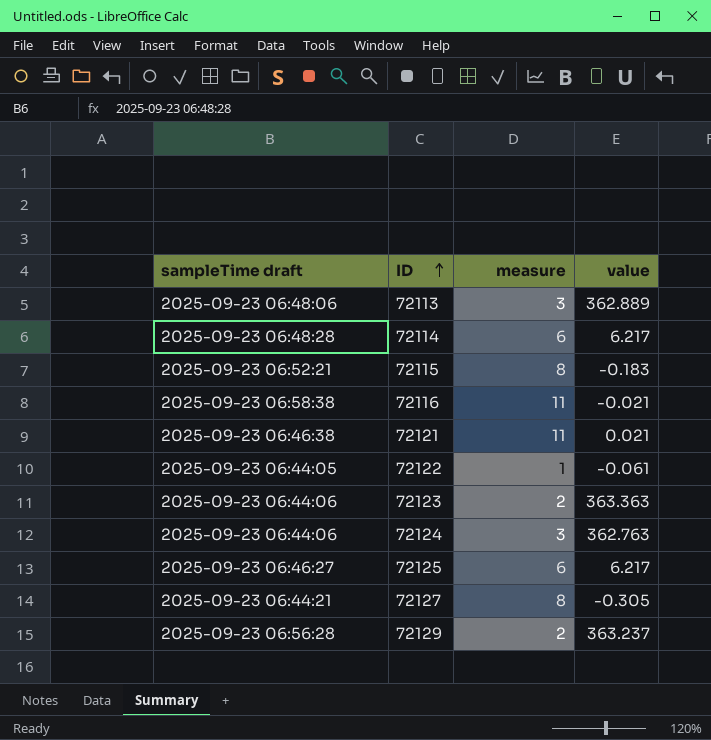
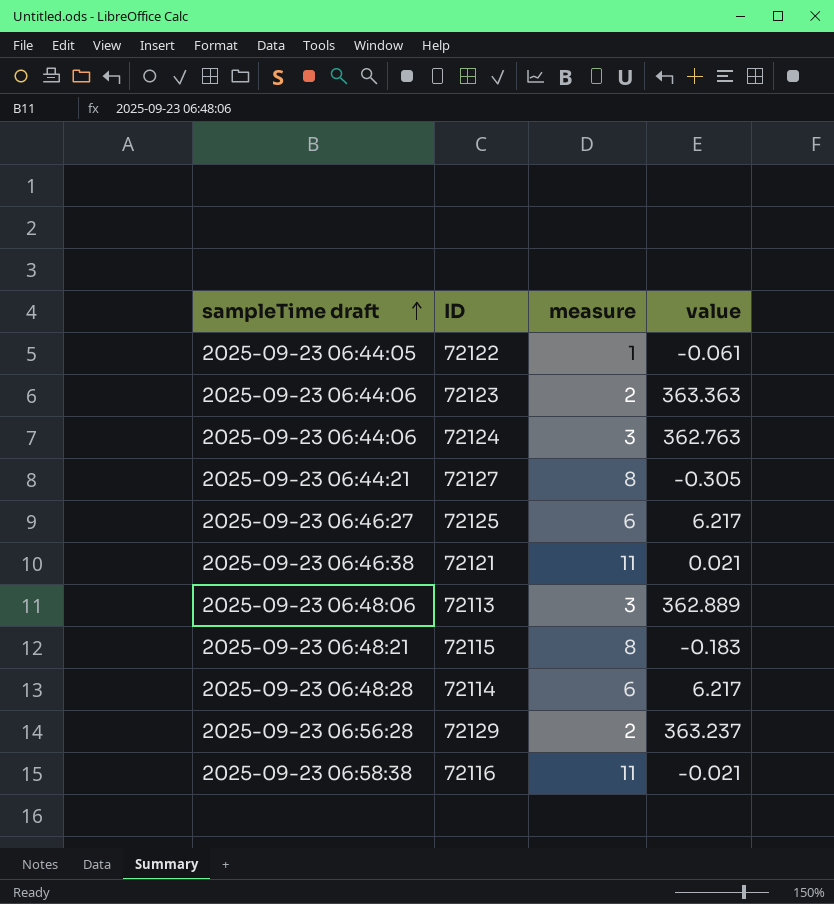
row order: ID ascending -> sampleTime draft ascending
72115 | sampleTime draft: 2025-09-23 06:52:21 -> 2025-09-23 06:48:21

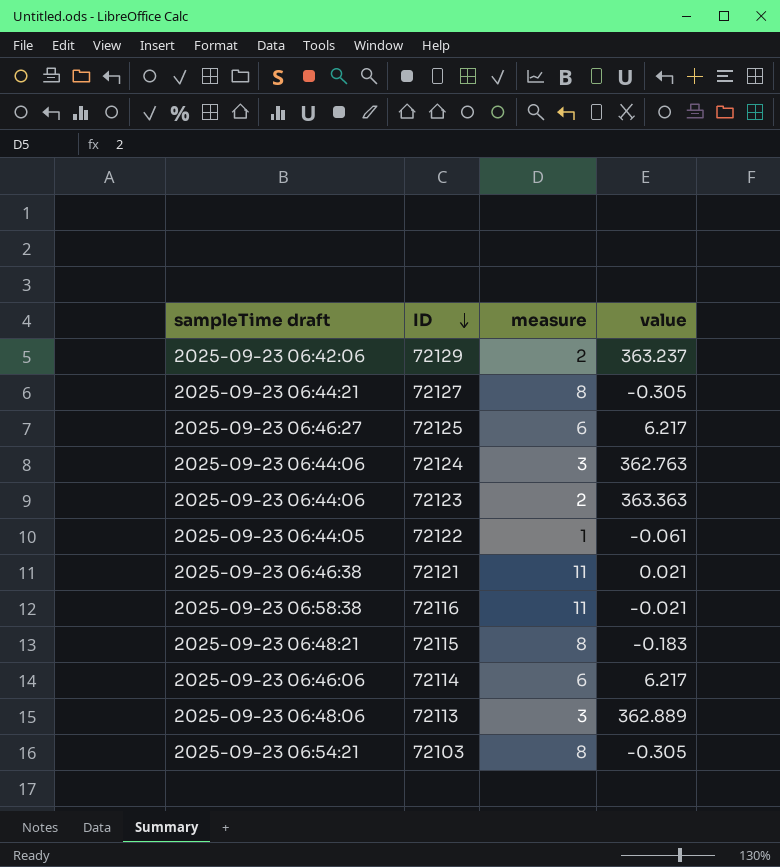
row order: sampleTime draft ascending -> ID descending
72129 | sampleTime draft: 2025-09-23 06:56:28 -> 2025-09-23 06:42:06
72114 | sampleTime draft: 2025-09-23 06:48:28 -> 2025-09-23 06:46:06
row 72103: none -> 2025-09-23 06:54:21 | 8 | -0.305

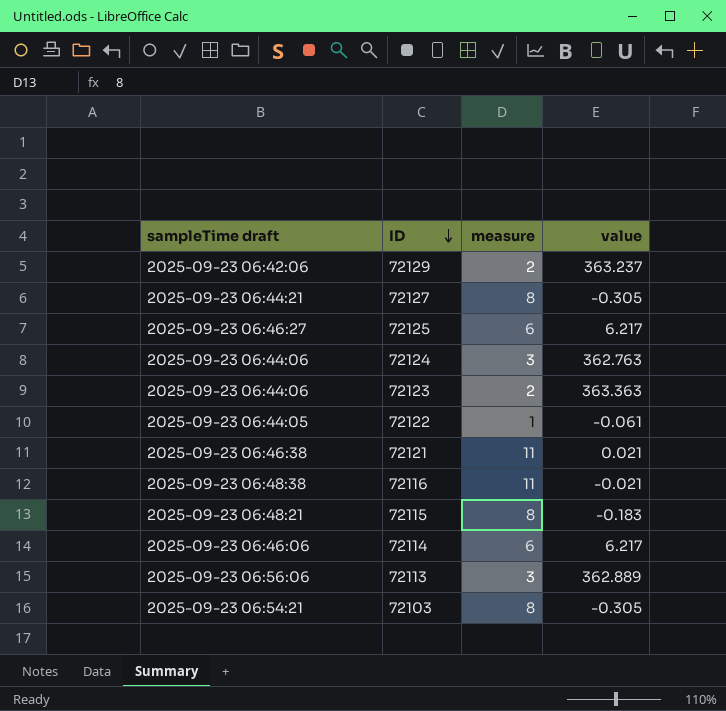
72116 | sampleTime draft: 2025-09-23 06:58:38 -> 2025-09-23 06:48:38
72113 | sampleTime draft: 2025-09-23 06:48:06 -> 2025-09-23 06:56:06

